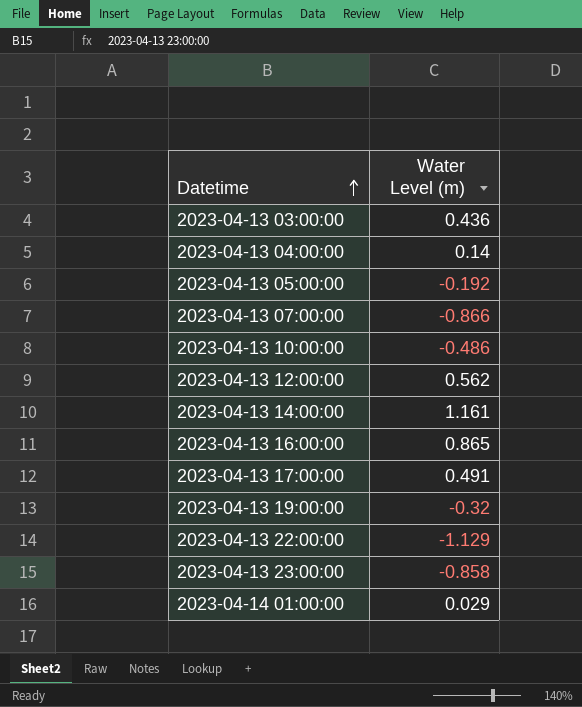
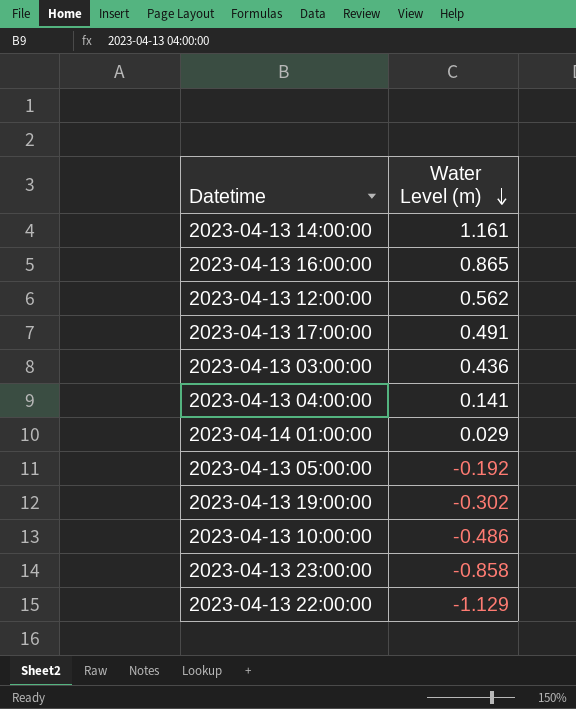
row order: Datetime ascending -> Water Level (m) descending
row 2023-04-13 07:00:00: -0.866 -> none
2023-04-13 04:00:00 | Water Level (m): 0.14 -> 0.141
2023-04-13 19:00:00 | Water Level (m): -0.32 -> -0.302

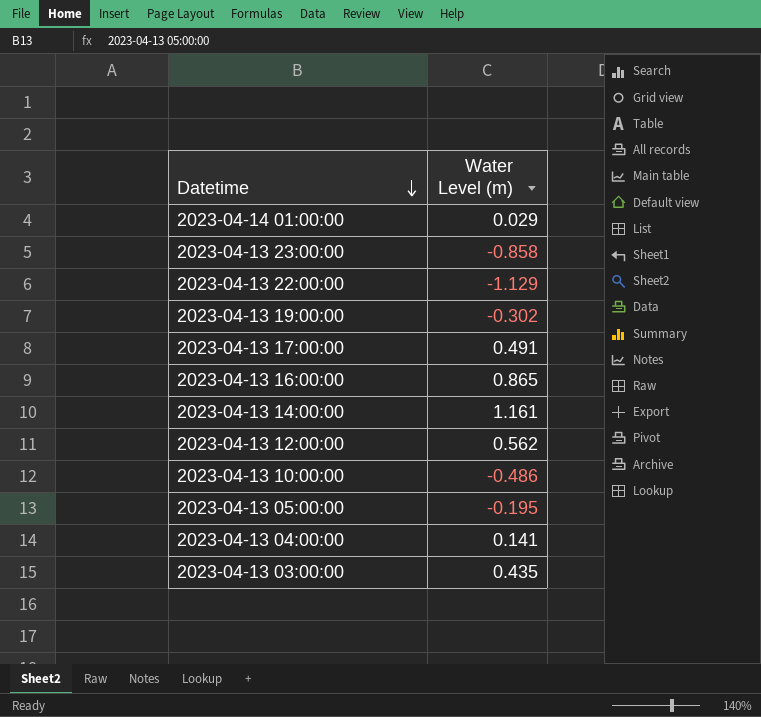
row order: Water Level (m) descending -> Datetime descending
2023-04-13 05:00:00 | Water Level (m): -0.192 -> -0.195
2023-04-13 03:00:00 | Water Level (m): 0.436 -> 0.435

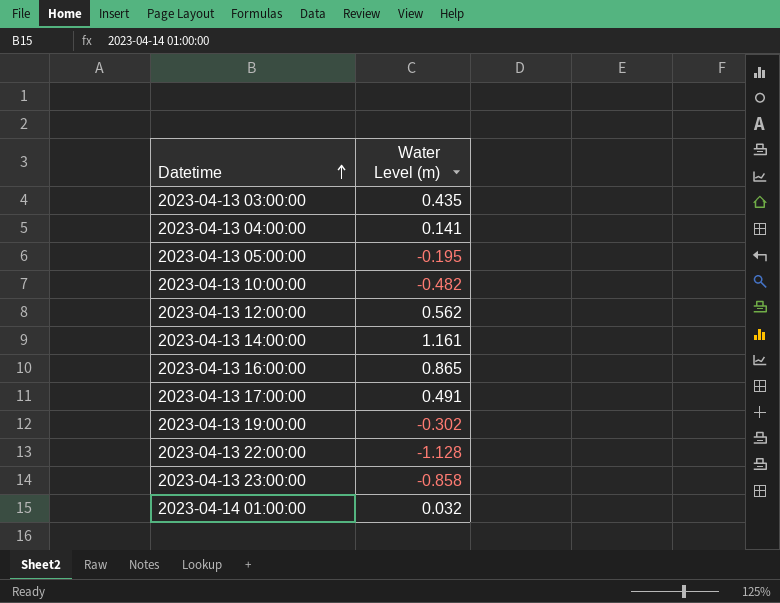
row order: Datetime descending -> Datetime ascending
2023-04-13 10:00:00 | Water Level (m): -0.486 -> -0.482
2023-04-13 22:00:00 | Water Level (m): -1.129 -> -1.128
2023-04-14 01:00:00 | Water Level (m): 0.029 -> 0.032

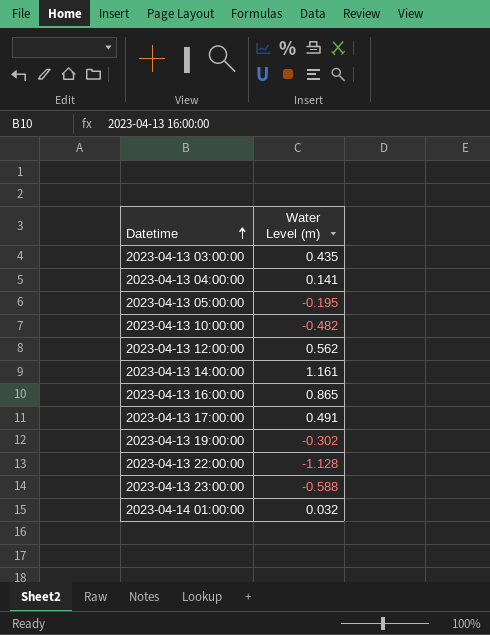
2023-04-13 23:00:00 | Water Level (m): -0.858 -> -0.588

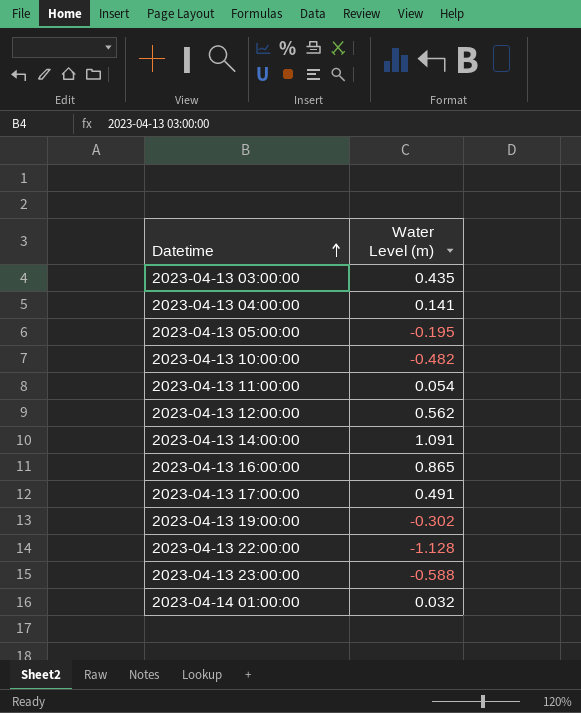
row 2023-04-13 11:00:00: none -> 0.054
2023-04-13 14:00:00 | Water Level (m): 1.161 -> 1.091

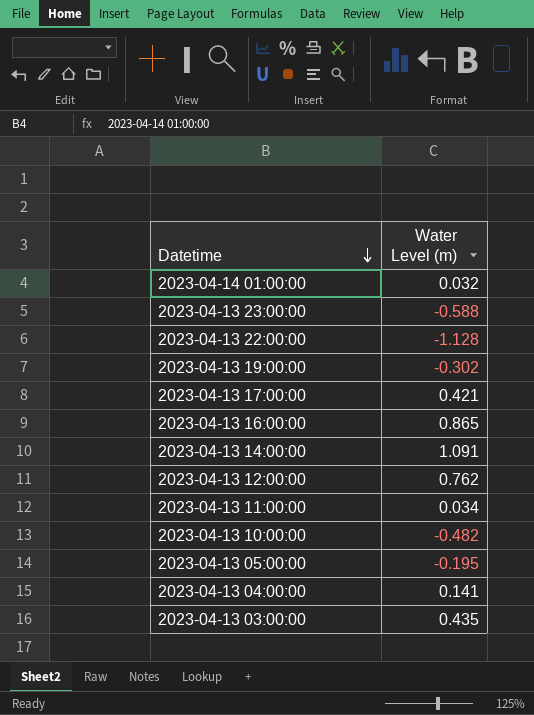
row order: Datetime ascending -> Datetime descending
2023-04-13 17:00:00 | Water Level (m): 0.491 -> 0.421
2023-04-13 12:00:00 | Water Level (m): 0.562 -> 0.762
2023-04-13 11:00:00 | Water Level (m): 0.054 -> 0.034

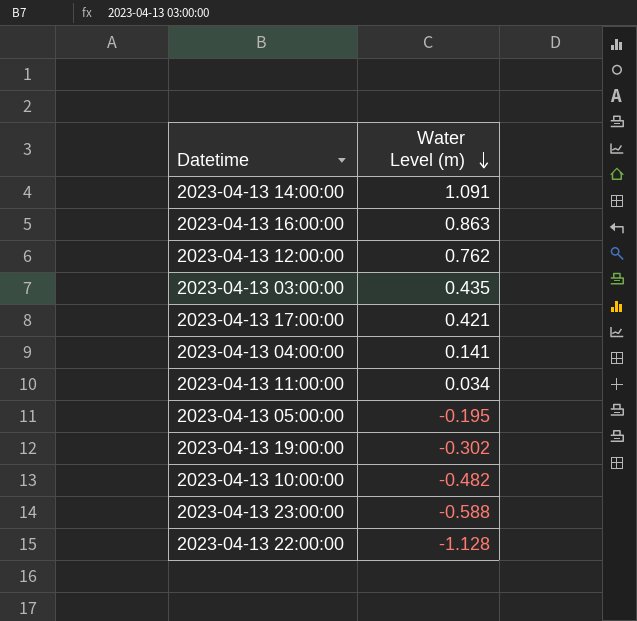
row order: Datetime descending -> Water Level (m) descending
row 2023-04-14 01:00:00: 0.032 -> none
2023-04-13 16:00:00 | Water Level (m): 0.865 -> 0.863

